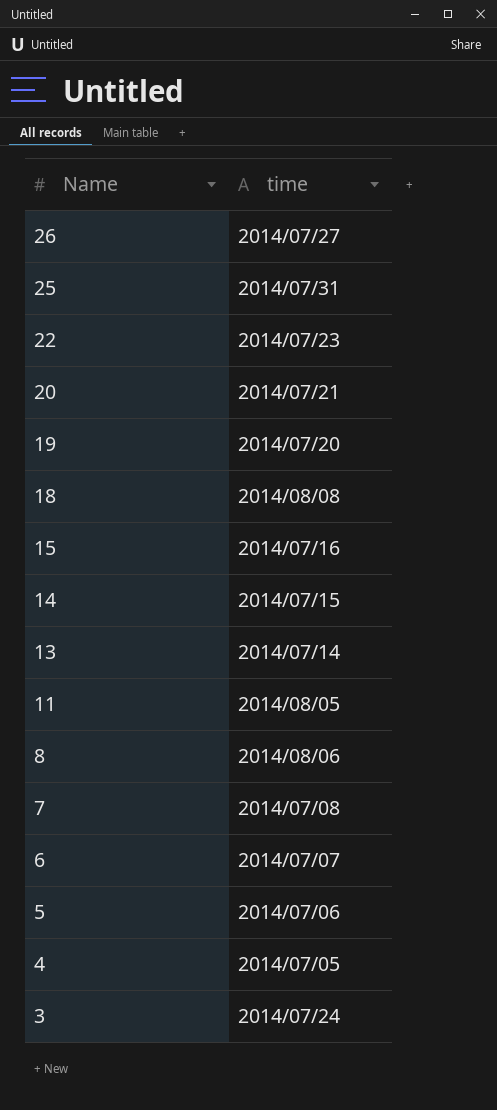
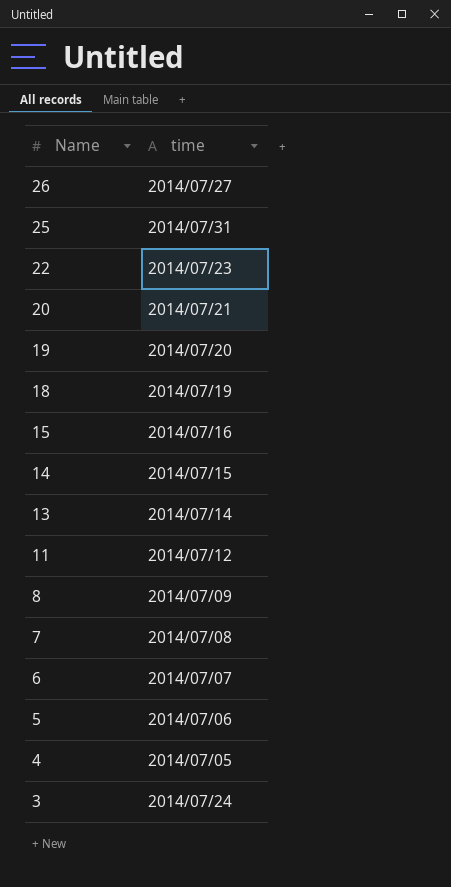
18 | time: 2014/08/08 -> 2014/07/19
11 | time: 2014/08/05 -> 2014/07/12
8 | time: 2014/08/06 -> 2014/07/09

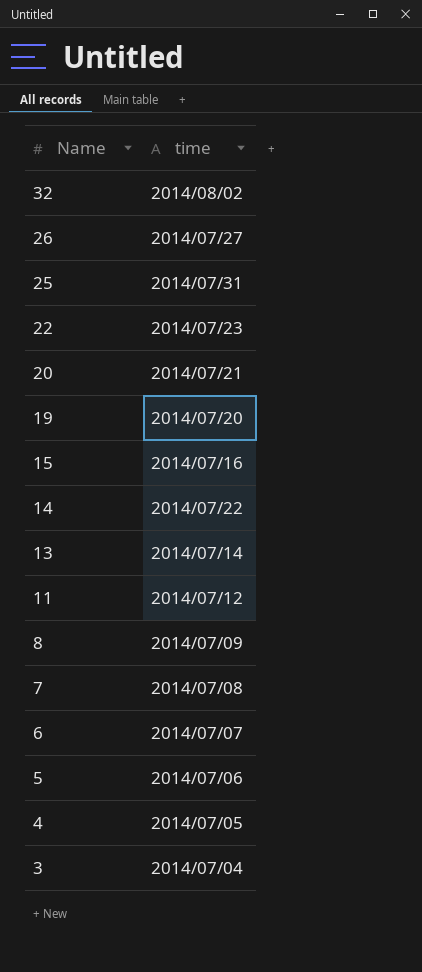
row 18: 2014/07/19 -> none
row 32: none -> 2014/08/02
14 | time: 2014/07/15 -> 2014/07/22
3 | time: 2014/07/24 -> 2014/07/04

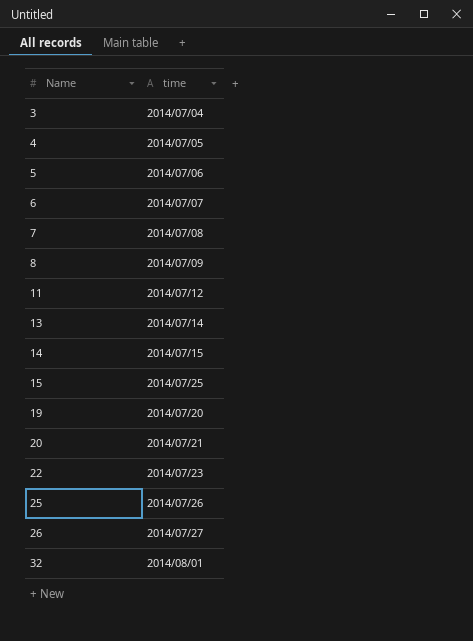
row order: Name descending -> Name ascending
14 | time: 2014/07/22 -> 2014/07/15
15 | time: 2014/07/16 -> 2014/07/25
25 | time: 2014/07/31 -> 2014/07/26
32 | time: 2014/08/02 -> 2014/08/01

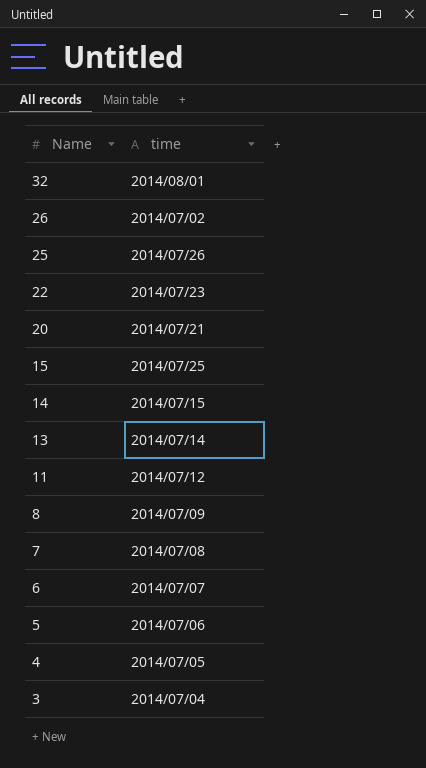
row order: Name ascending -> Name descending
row 19: 2014/07/20 -> none
26 | time: 2014/07/27 -> 2014/07/02

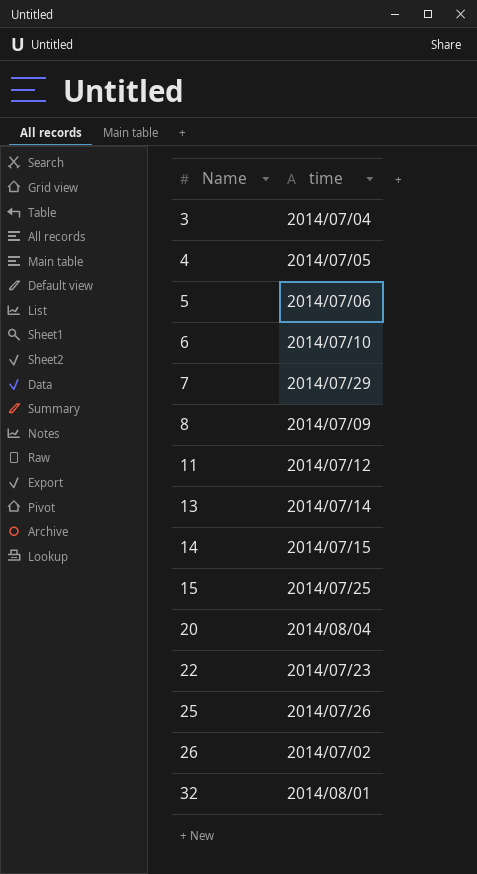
row order: Name descending -> Name ascending
6 | time: 2014/07/07 -> 2014/07/10
7 | time: 2014/07/08 -> 2014/07/29
20 | time: 2014/07/21 -> 2014/08/04

